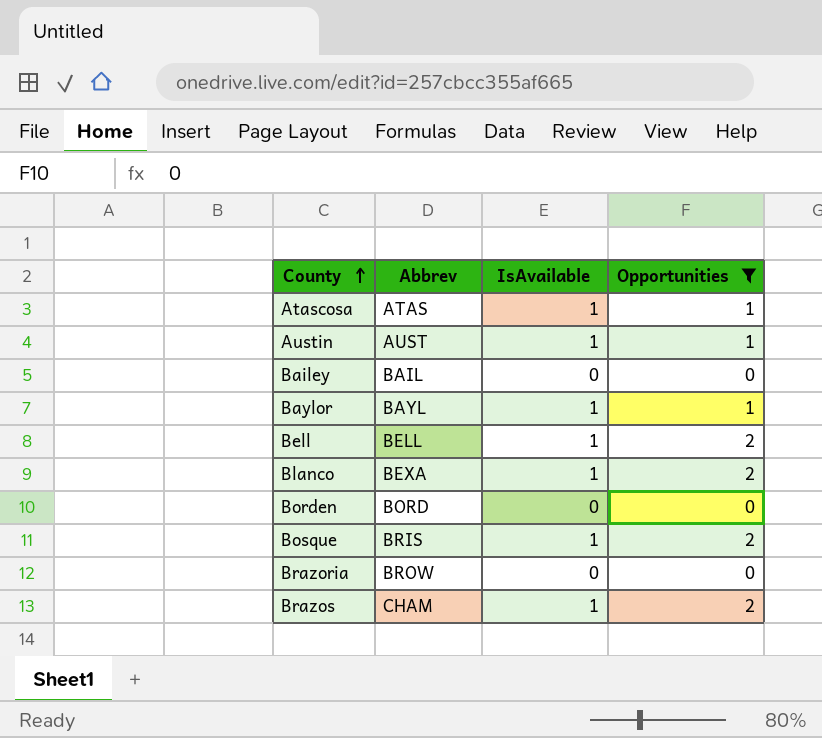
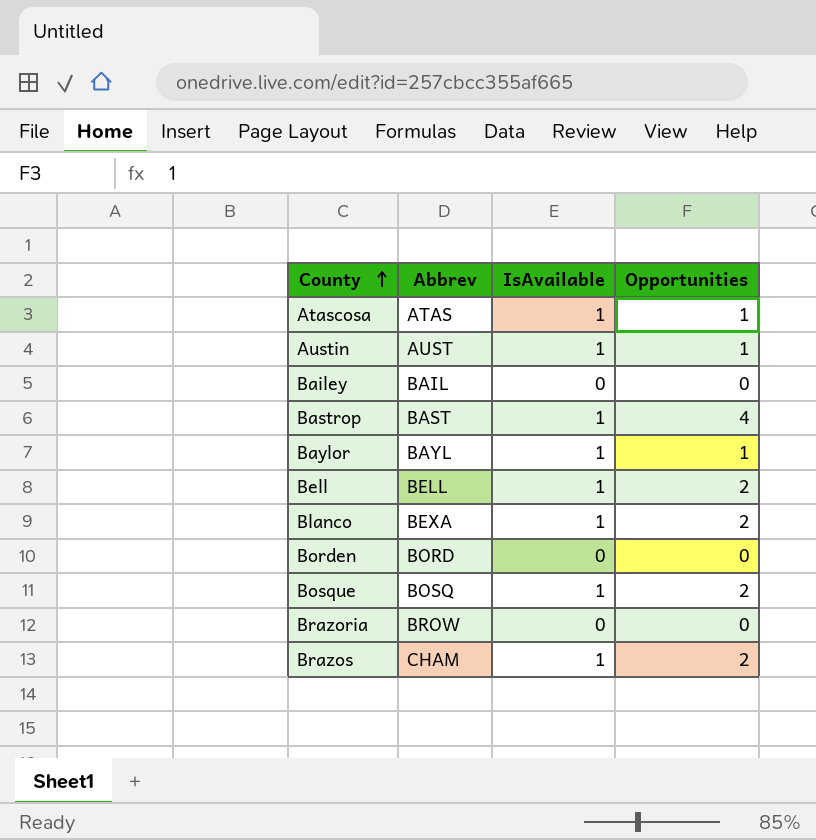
filter: Opportunities != 4 -> none
Bosque | Abbrev: BRIS -> BOSQ

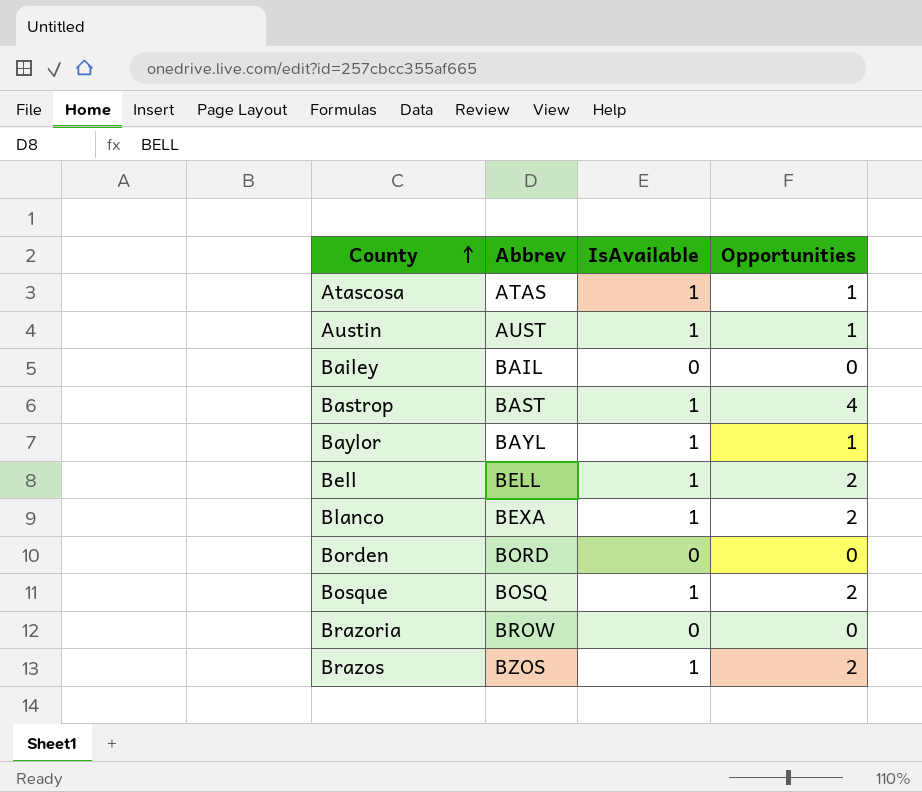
Brazos | Abbrev: CHAM -> BZOS

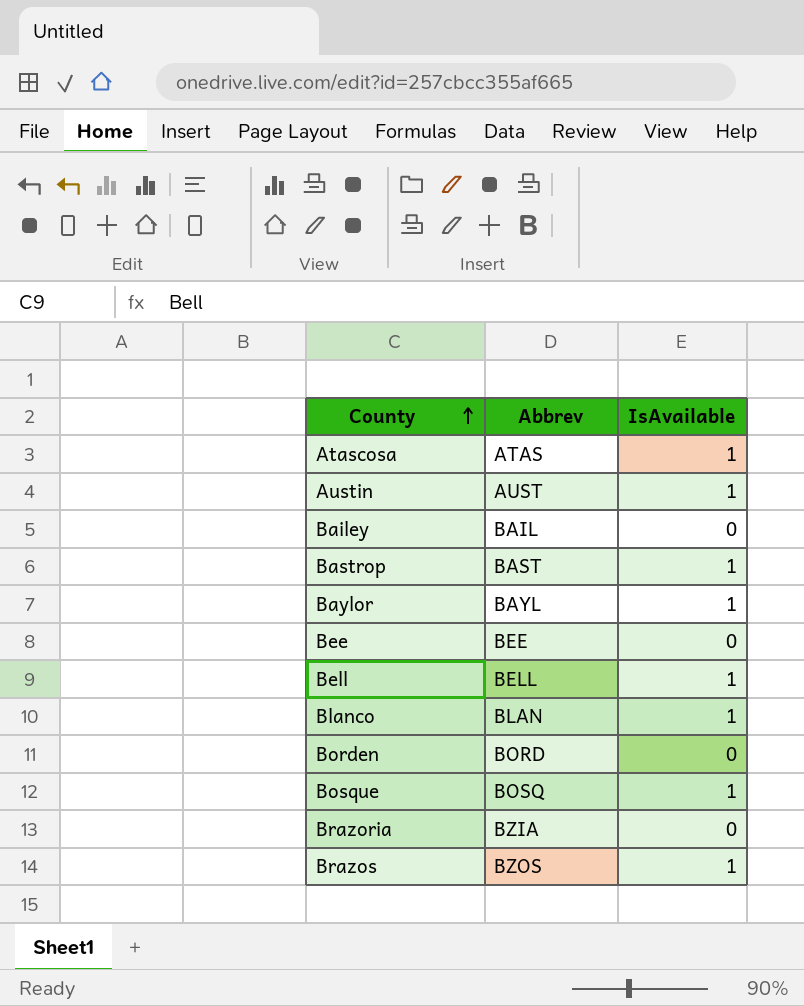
column Opportunities | position: 4 -> none
row Bee: none -> BEE | 0
Blanco | Abbrev: BEXA -> BLAN
Brazoria | Abbrev: BROW -> BZIA

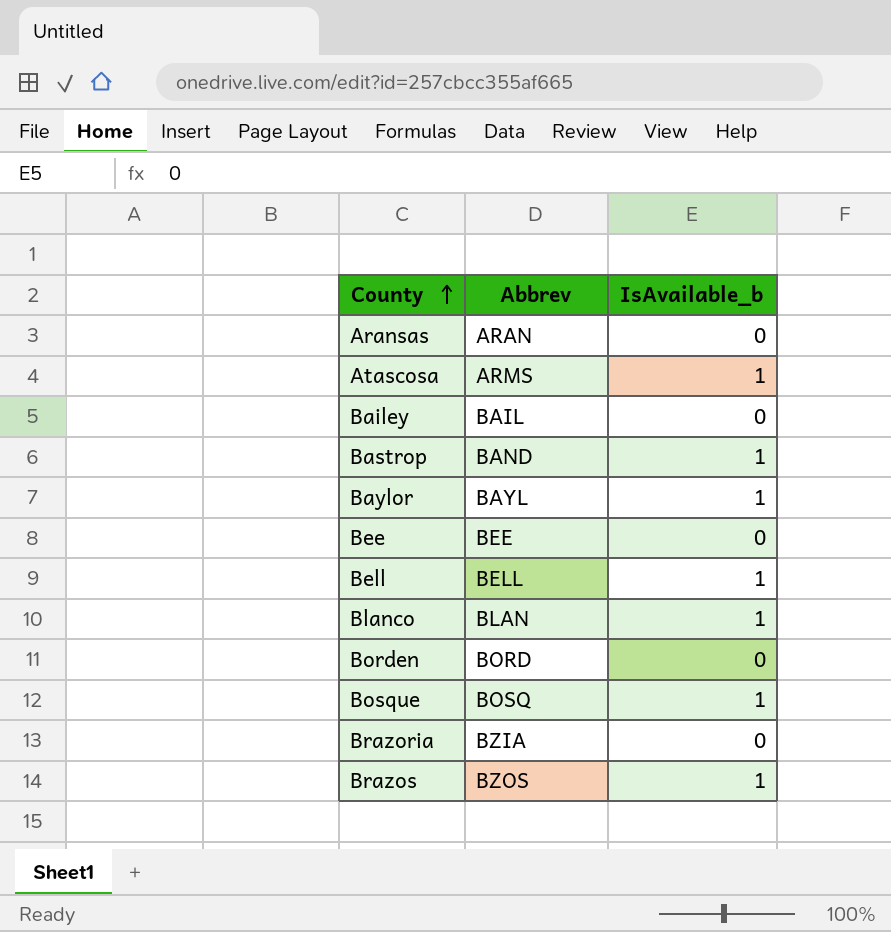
column name: IsAvailable -> IsAvailable_b
row Austin: AUST | 1 -> none
row Aransas: none -> ARAN | 0
Atascosa | Abbrev: ATAS -> ARMS
Bastrop | Abbrev: BAST -> BAND

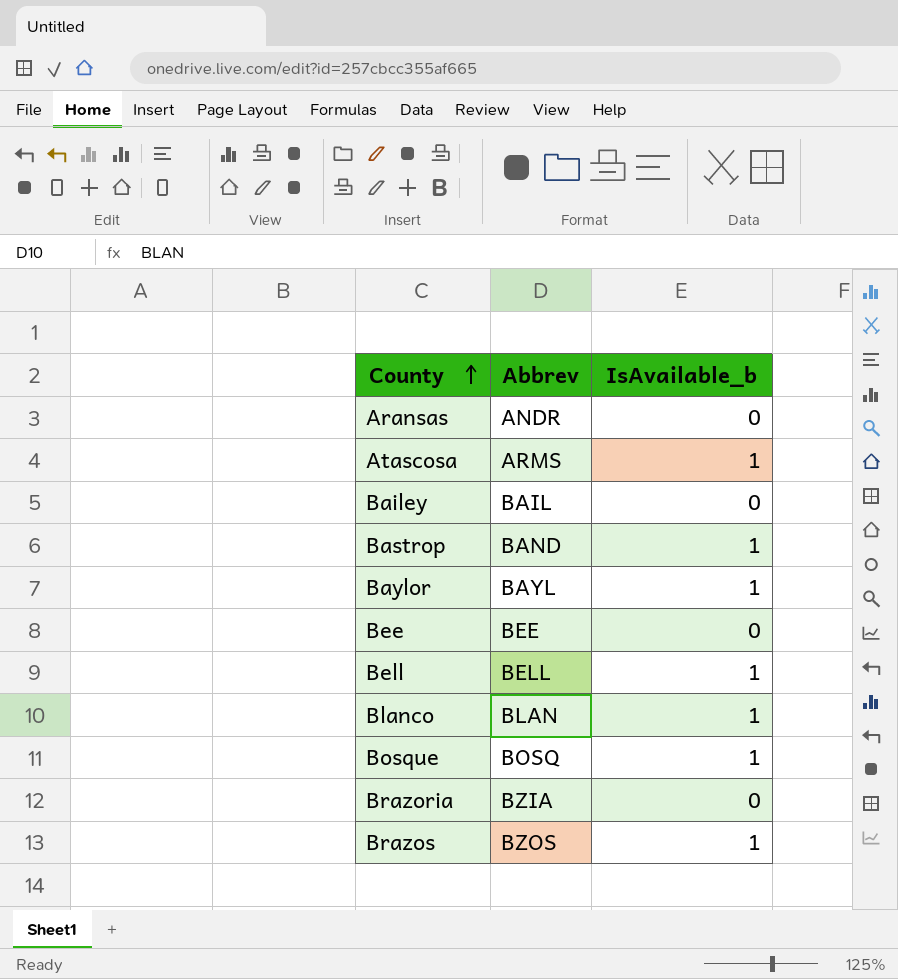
row Borden: BORD | 0 -> none
Aransas | Abbrev: ARAN -> ANDR

